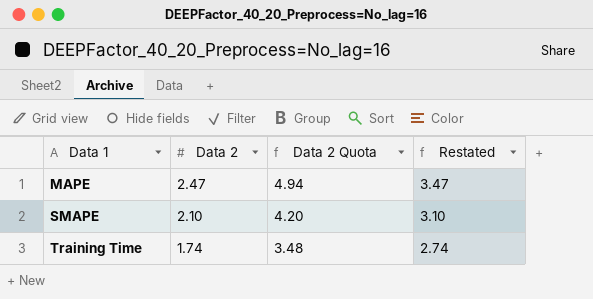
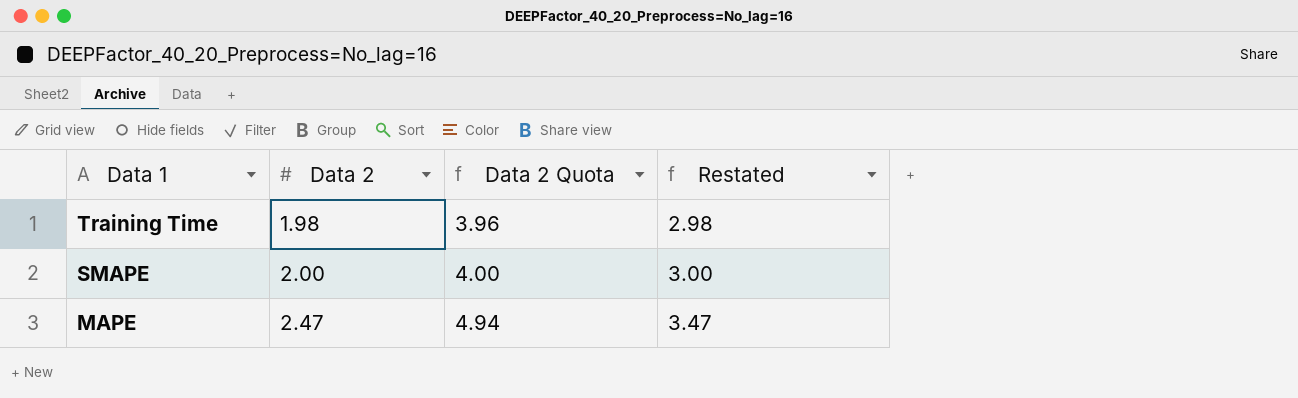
row order: Data 1 ascending -> Data 1 descending
Training Time | Data 2: 1.74 -> 1.98
Training Time | Data 2 Quota: 3.48 -> 3.96
Training Time | Restated: 2.74 -> 2.98
SMAPE | Data 2: 2.10 -> 2.00
SMAPE | Data 2 Quota: 4.20 -> 4.00
SMAPE | Restated: 3.10 -> 3.00

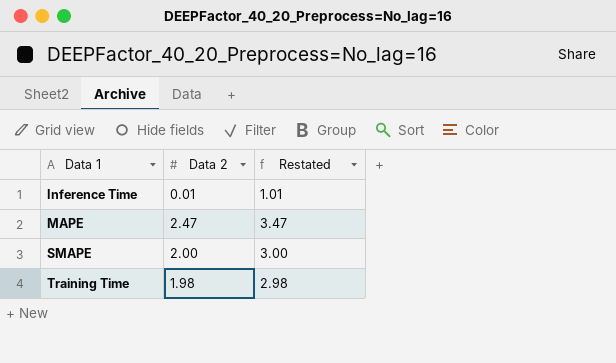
row order: Data 1 descending -> Data 1 ascending
column Data 2 Quota | formula: [Data 2] * 2 -> none
row Inference Time: none -> 0.01 | 1.01

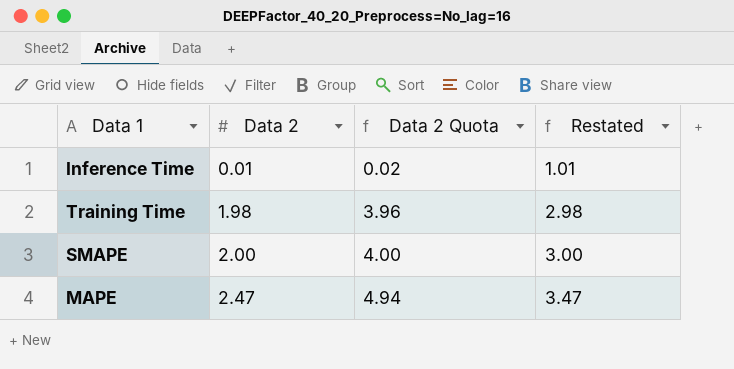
row order: Data 1 ascending -> Data 2 ascending
column Data 2 Quota | formula: none -> [Data 2] * 2

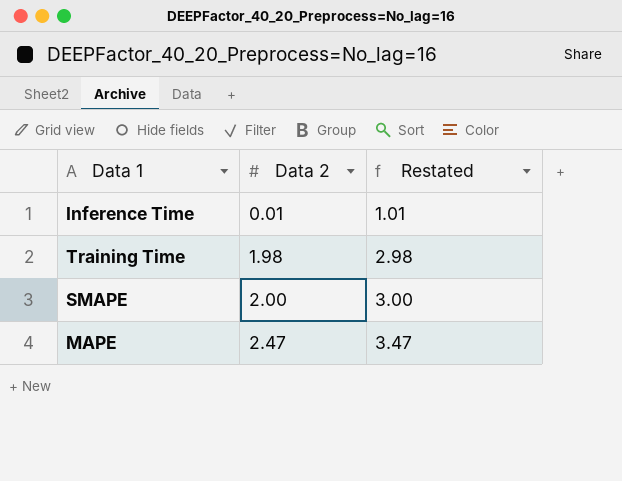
column Data 2 Quota | formula: [Data 2] * 2 -> none

